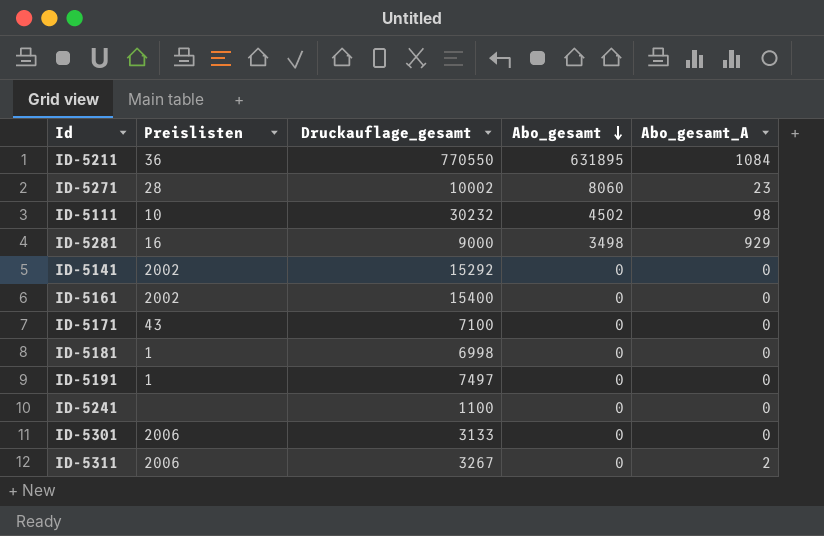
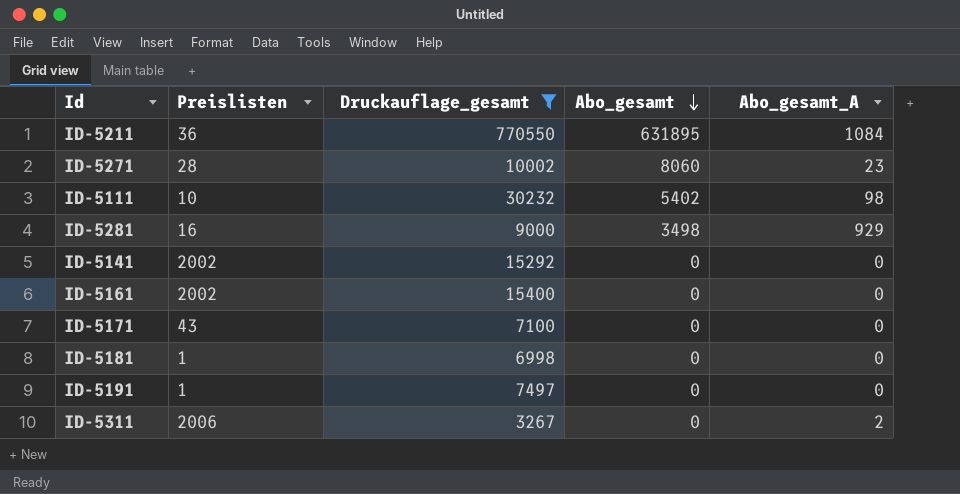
filter: none -> Druckauflage_gesamt >= 3267
ID-5111 | Abo_gesamt: 4502 -> 5402

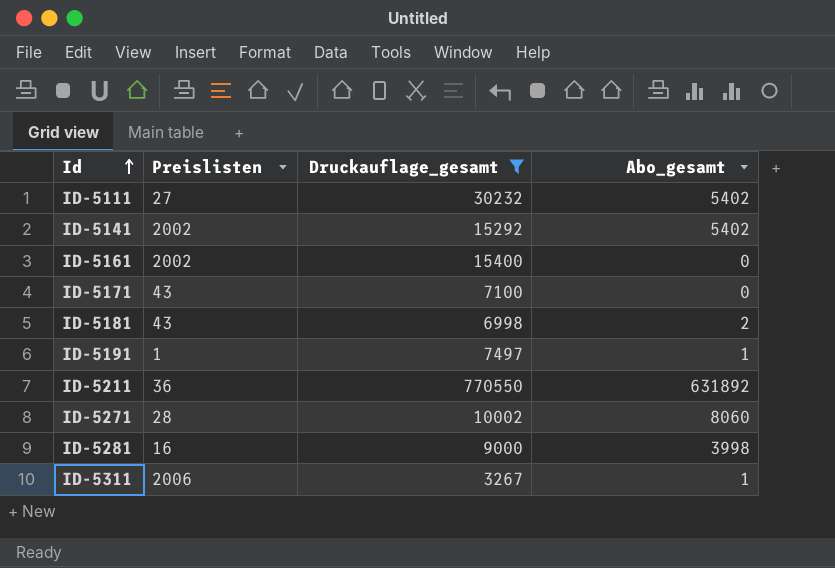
row order: Abo_gesamt descending -> Id ascending
column Abo_gesamt_A | position: 5 -> none
ID-5111 | Preislisten: 10 -> 27
ID-5141 | Abo_gesamt: 0 -> 5402
ID-5181 | Preislisten: 1 -> 43
ID-5181 | Abo_gesamt: 0 -> 2
ID-5191 | Abo_gesamt: 0 -> 1
ID-5211 | Abo_gesamt: 631895 -> 631892
ID-5281 | Abo_gesamt: 3498 -> 3998
ID-5311 | Abo_gesamt: 0 -> 1

